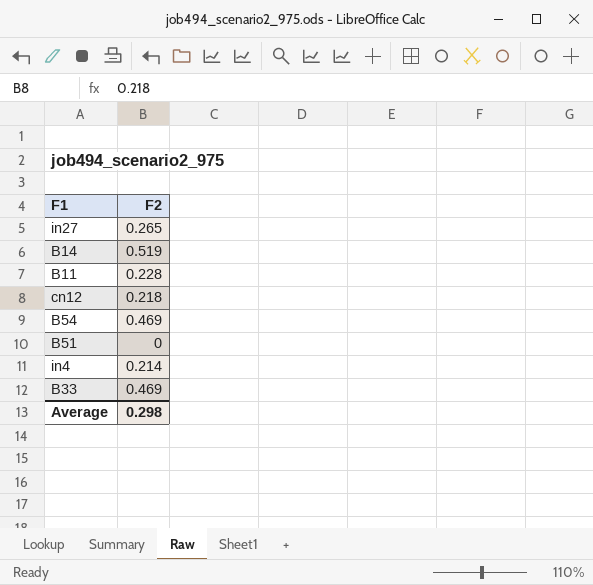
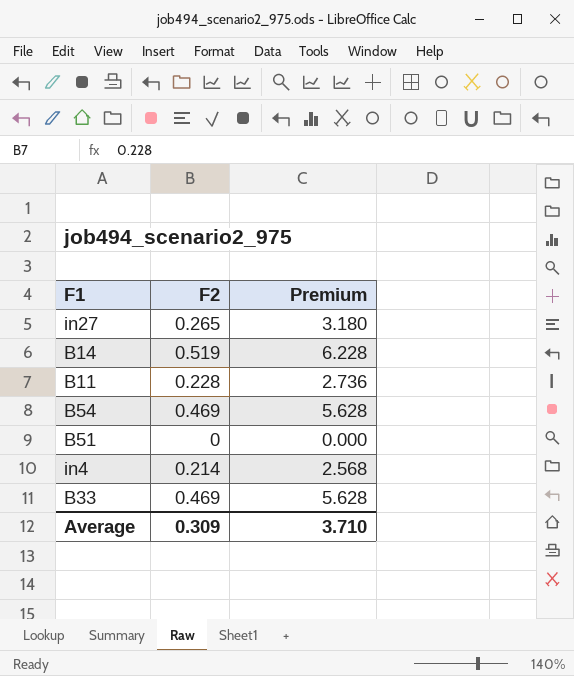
column Premium | formula: none -> [F2] * 12
row cn12: 0.218 -> none
Average | F2: 0.298 -> 0.309

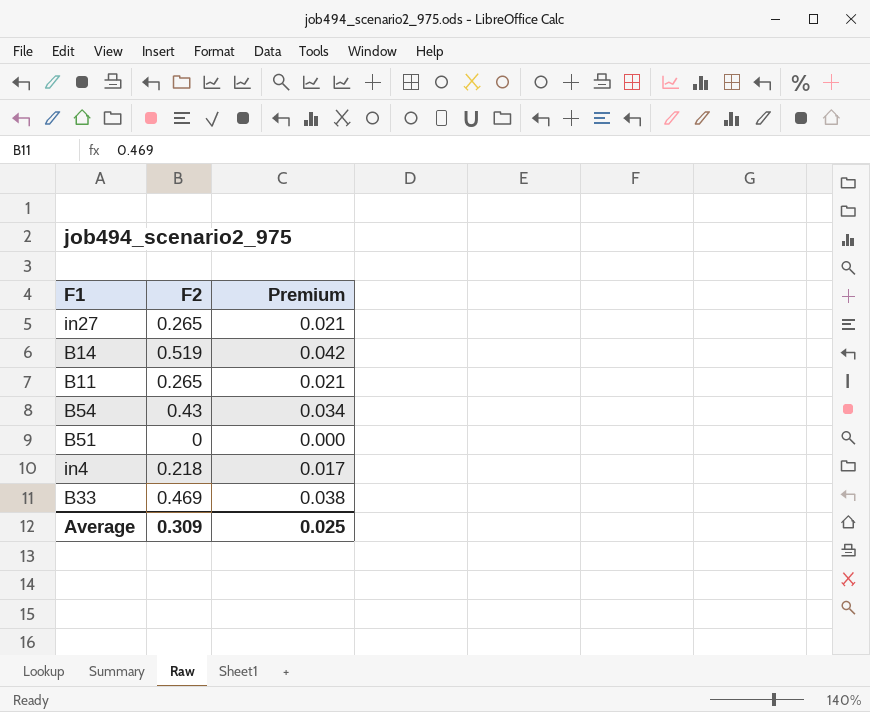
column Premium | formula: [F2] * 12 -> [F2] * 0.08
B11 | F2: 0.228 -> 0.265
B54 | F2: 0.469 -> 0.43
in4 | F2: 0.214 -> 0.218
Average | Premium: 3.710 -> 0.025

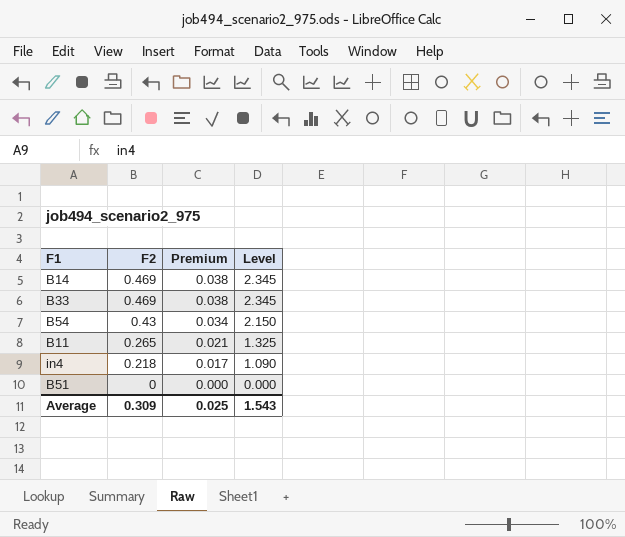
row order: none -> F2 descending
column Level | formula: none -> [F2] * 5
row in27: 0.265 | 0.021 -> none
B14 | F2: 0.519 -> 0.469
B14 | Premium: 0.042 -> 0.038

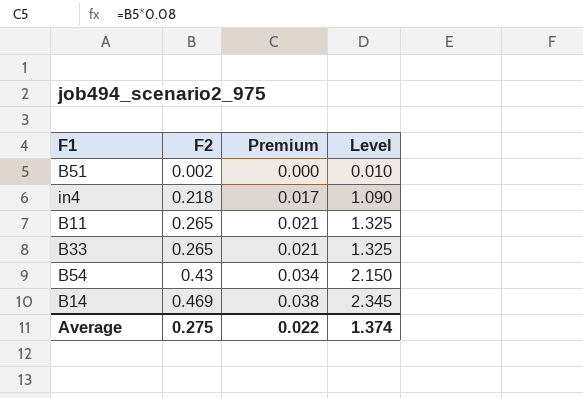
row order: F2 descending -> F2 ascending
B51 | F2: 0 -> 0.002
B51 | Level: 0.000 -> 0.010
B33 | F2: 0.469 -> 0.265
B33 | Premium: 0.038 -> 0.021
B33 | Level: 2.345 -> 1.325
Average | F2: 0.309 -> 0.275
Average | Premium: 0.025 -> 0.022
Average | Level: 1.543 -> 1.374

